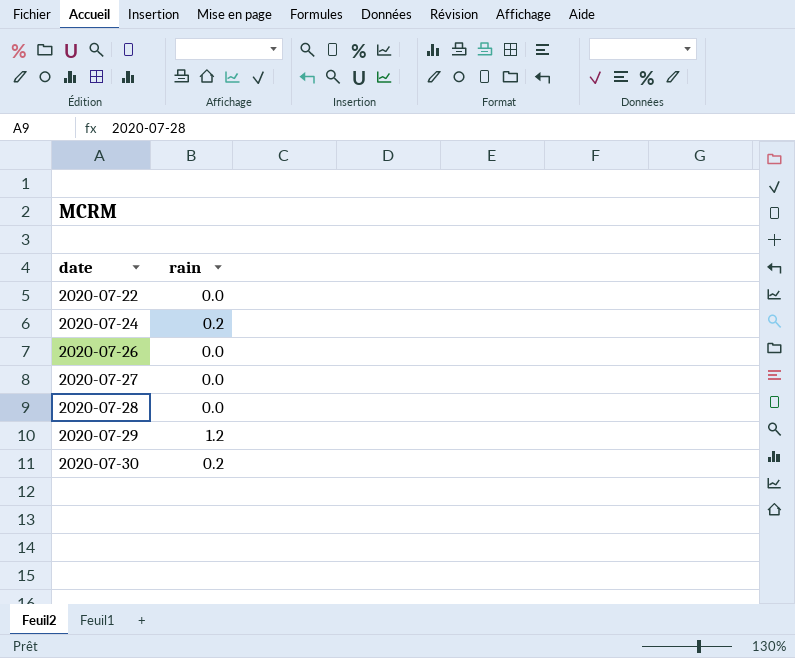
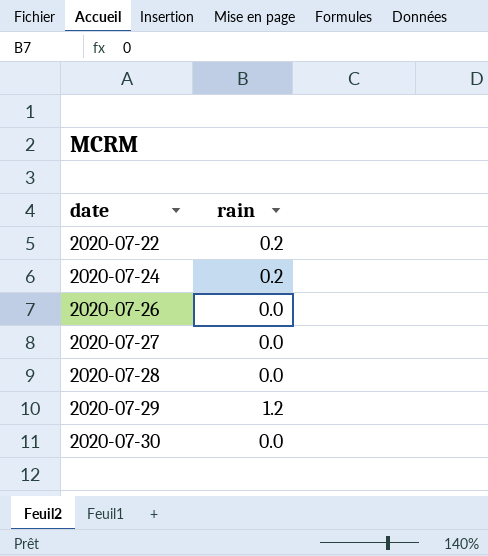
2020-07-22 | rain: 0.0 -> 0.2
2020-07-30 | rain: 0.2 -> 0.0

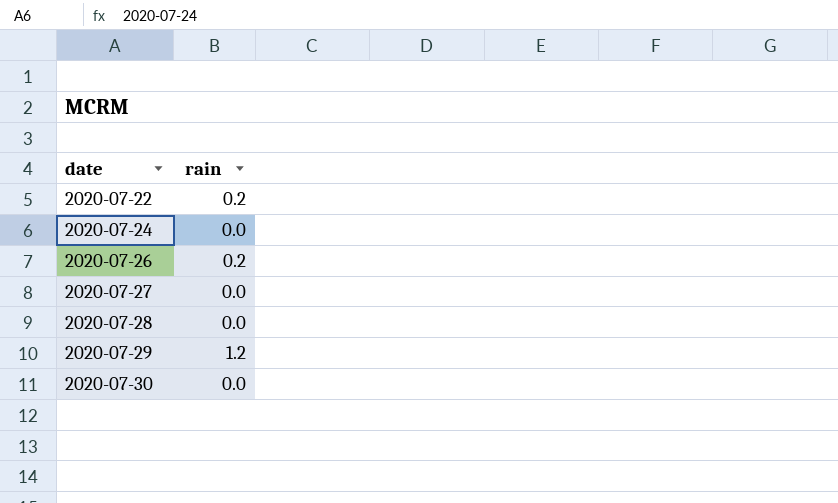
2020-07-24 | rain: 0.2 -> 0.0
2020-07-26 | rain: 0.0 -> 0.2

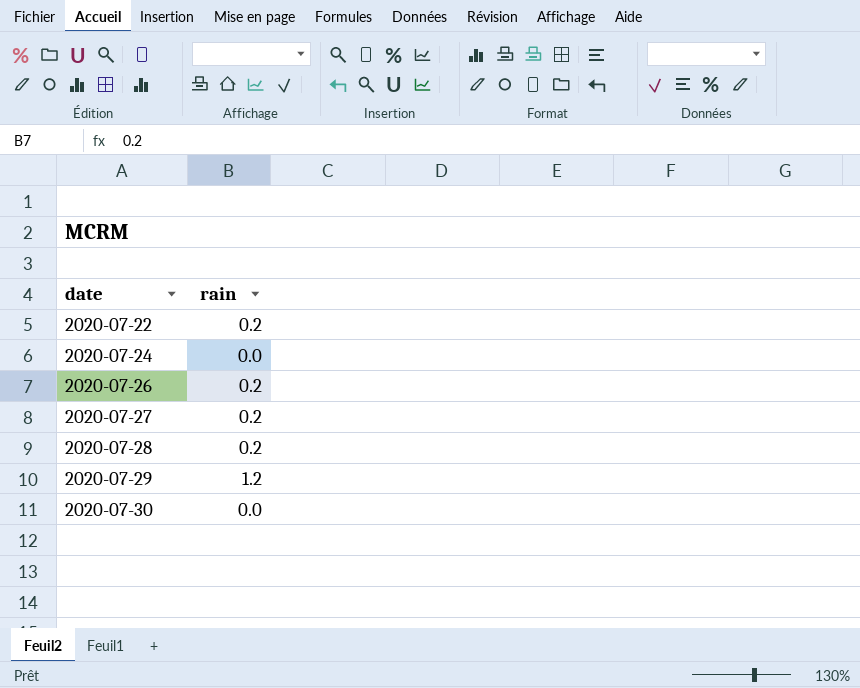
2020-07-27 | rain: 0.0 -> 0.2
2020-07-28 | rain: 0.0 -> 0.2

